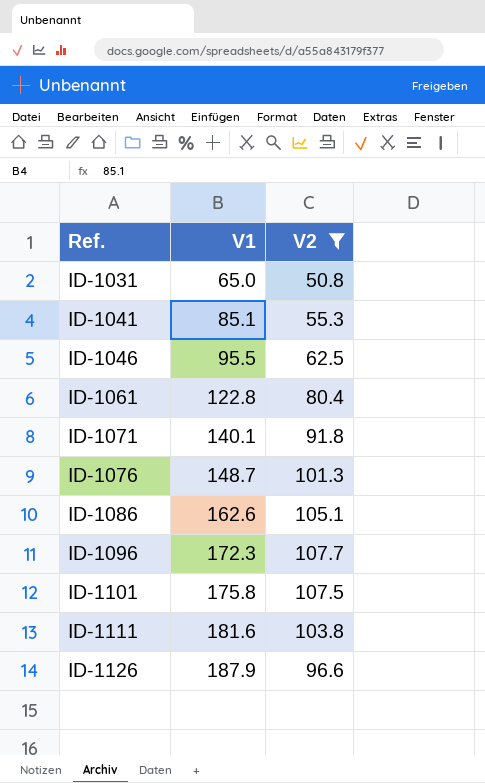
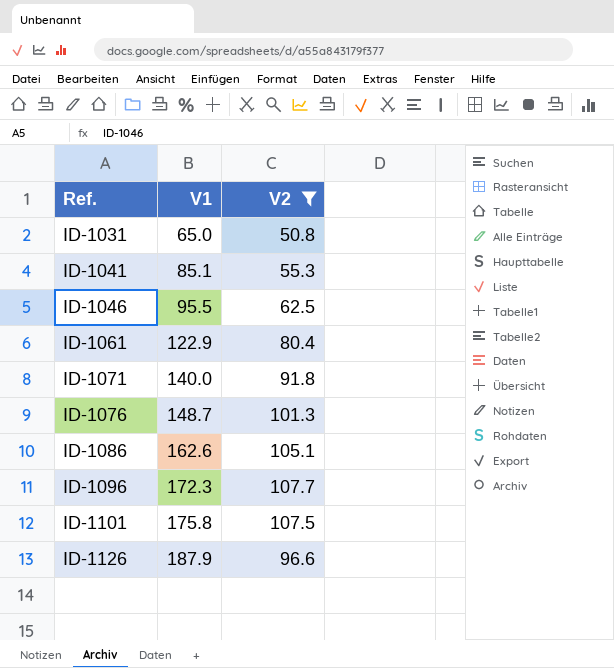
row ID-1111: 181.6 | 103.8 -> none
ID-1061 | V1: 122.8 -> 122.9
ID-1071 | V1: 140.1 -> 140.0

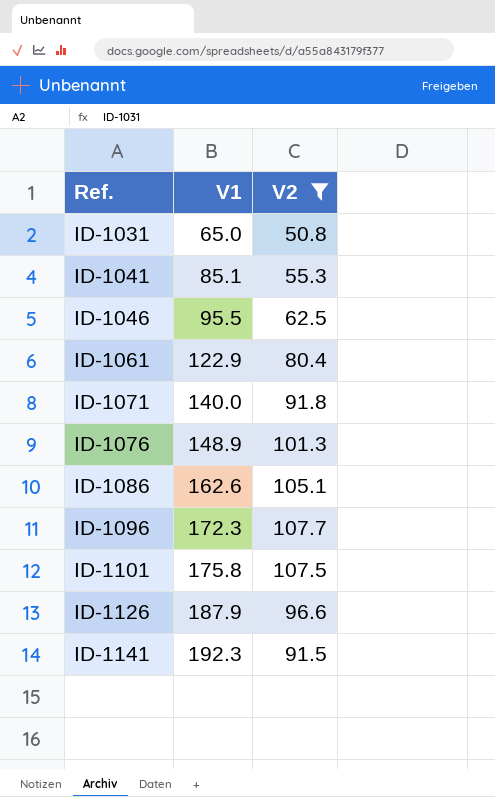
ID-1076 | V1: 148.7 -> 148.9
row ID-1141: none -> 192.3 | 91.5

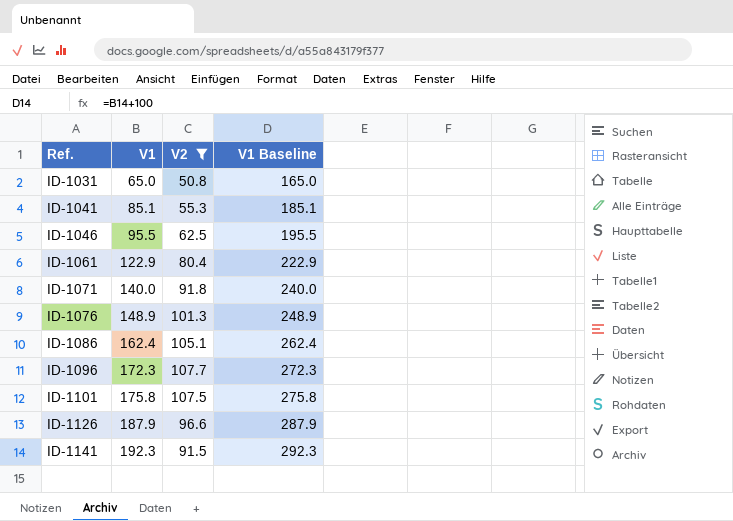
column V1 Baseline | formula: none -> [V1] + 100
ID-1086 | V1: 162.6 -> 162.4

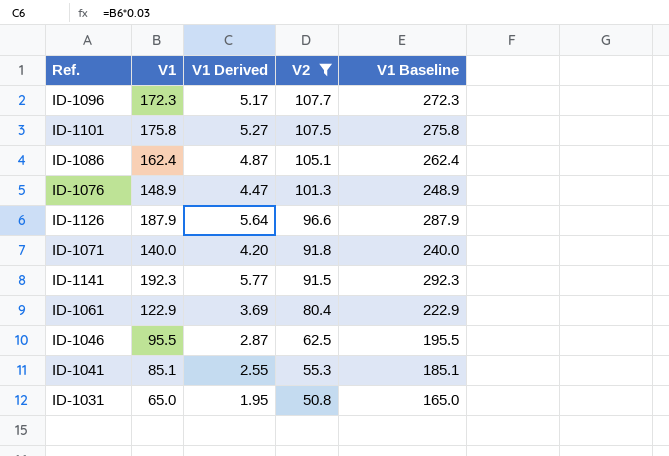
row order: Ref. ascending -> V2 descending
column V1 Derived | formula: none -> [V1] * 0.03

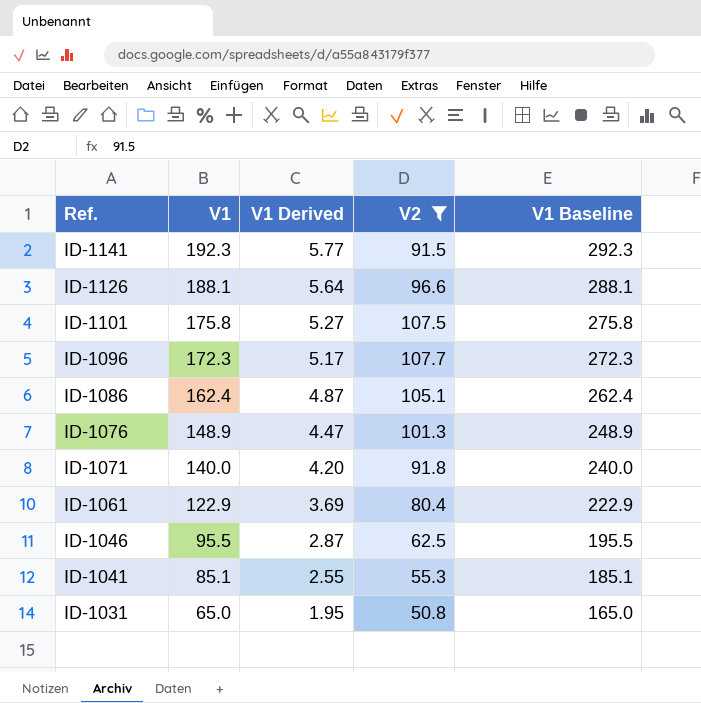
row order: V2 descending -> Ref. descending
ID-1126 | V1: 187.9 -> 188.1
ID-1126 | V1 Baseline: 287.9 -> 288.1

